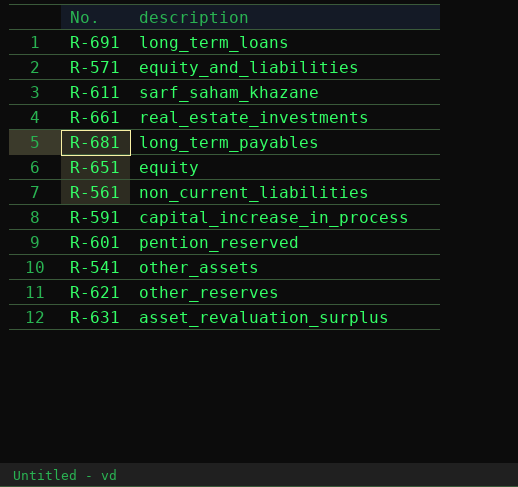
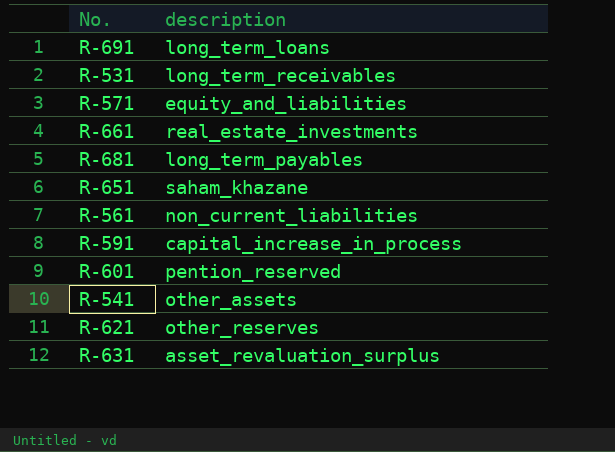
row R-611: sarf_saham_khazane -> none
row R-531: none -> long_term_receivables
R-651 | description: equity -> saham_khazane

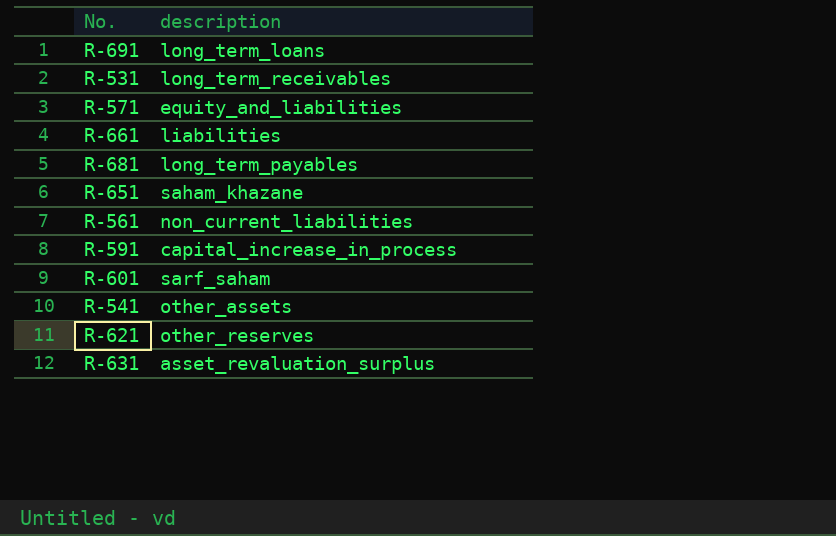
R-661 | description: real_estate_investments -> liabilities
R-601 | description: pention_reserved -> sarf_saham

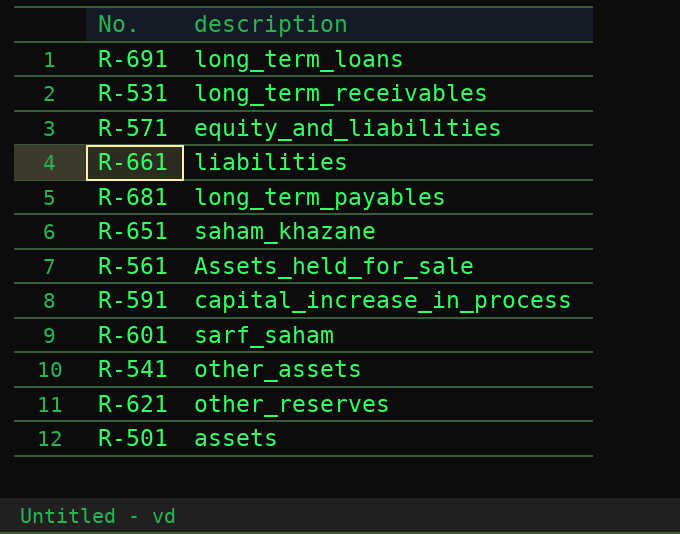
row R-631: asset_revaluation_surplus -> none
R-561 | description: non_current_liabilities -> Assets_held_for_sale
row R-501: none -> assets

